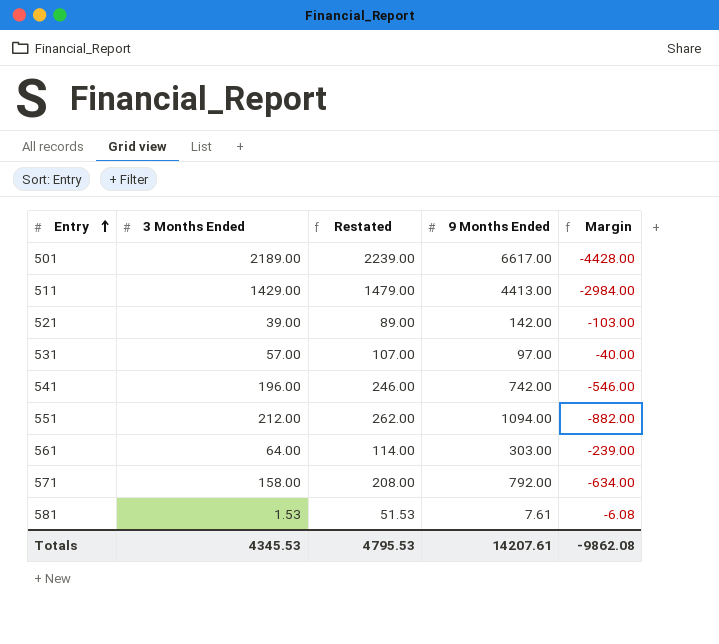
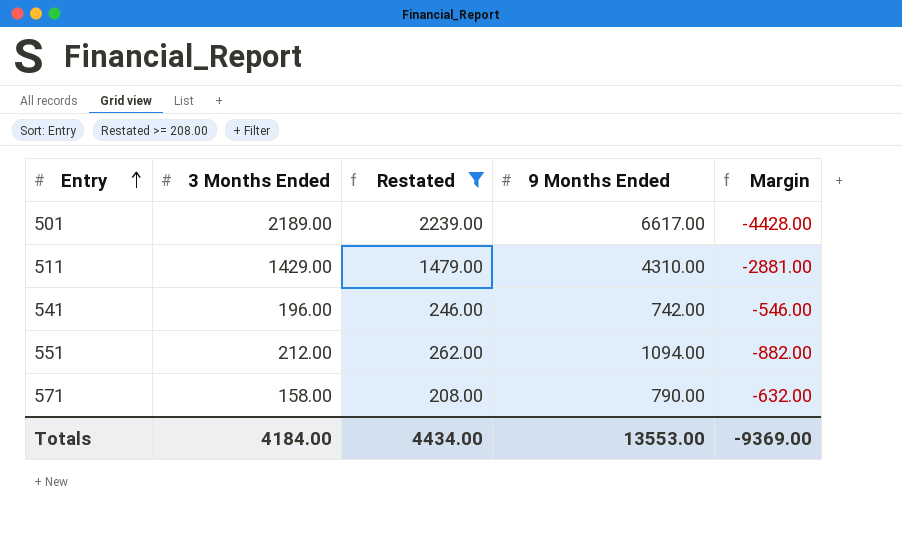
filter: none -> Restated >= 208.00
511 | 9 Months Ended: 4413.00 -> 4310.00
511 | Margin: -2984.00 -> -2881.00
571 | 9 Months Ended: 792.00 -> 790.00
571 | Margin: -634.00 -> -632.00
Totals | 3 Months Ended: 4345.53 -> 4184.00
Totals | Restated: 4795.53 -> 4434.00
Totals | 9 Months Ended: 14207.61 -> 13553.00
Totals | Margin: -9862.08 -> -9369.00

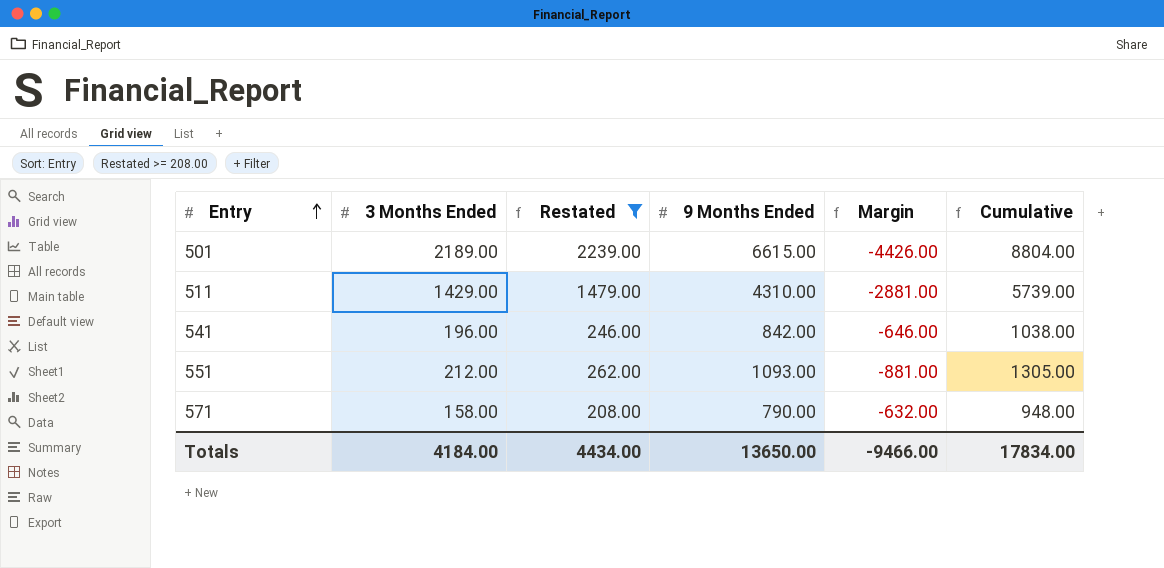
column Cumulative | formula: none -> [3 Months Ended] + [9 Months Ended]
501 | 9 Months Ended: 6617.00 -> 6615.00
501 | Margin: -4428.00 -> -4426.00
541 | 9 Months Ended: 742.00 -> 842.00
541 | Margin: -546.00 -> -646.00
551 | 9 Months Ended: 1094.00 -> 1093.00
551 | Margin: -882.00 -> -881.00
Totals | 9 Months Ended: 13553.00 -> 13650.00
Totals | Margin: -9369.00 -> -9466.00

